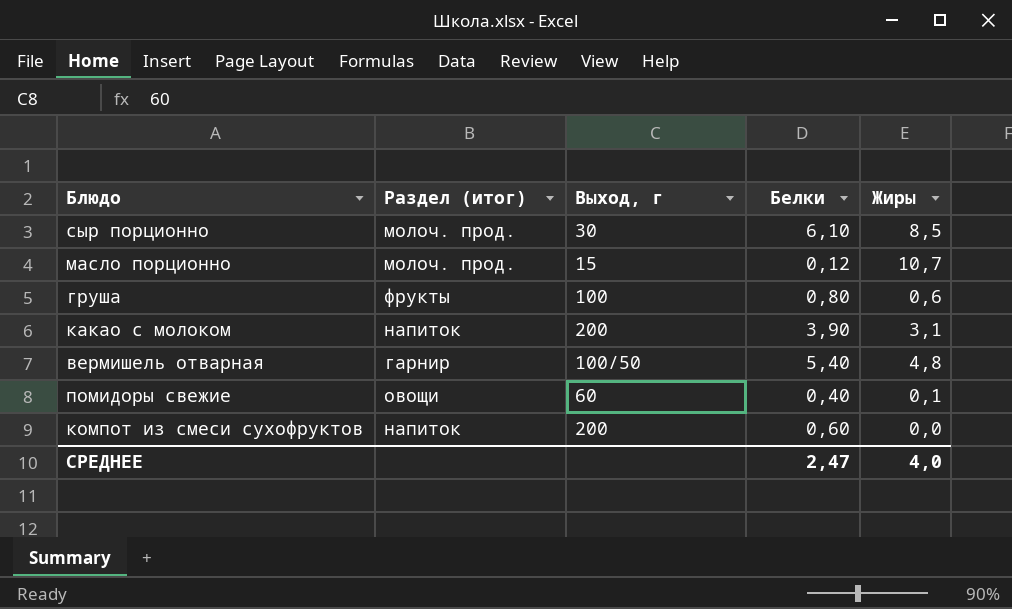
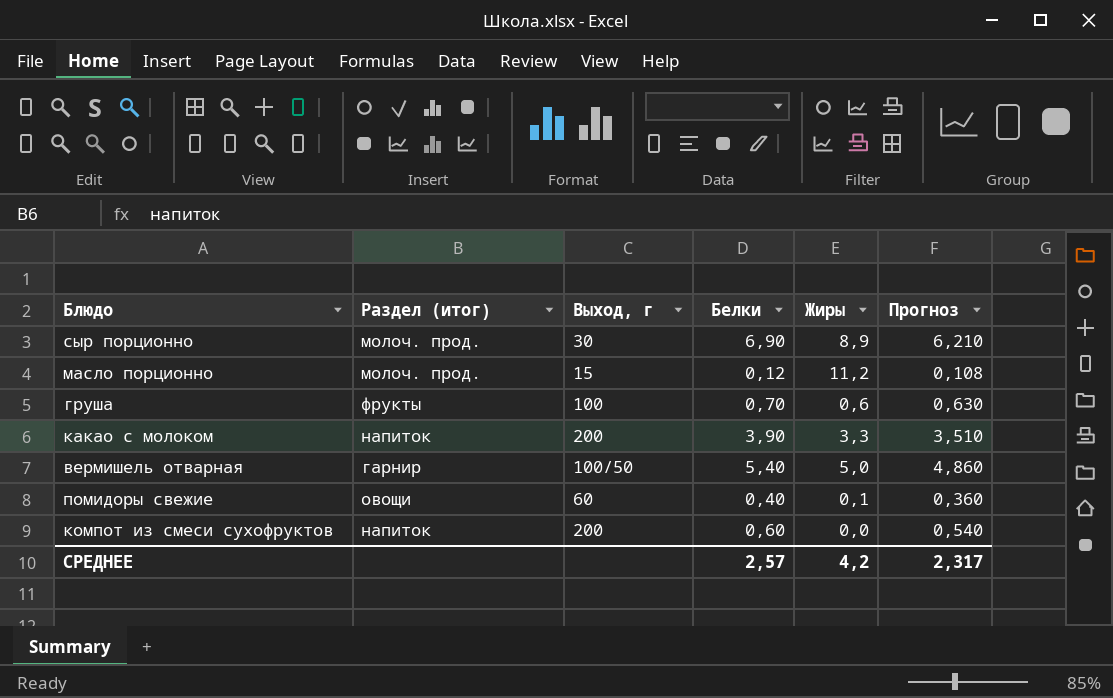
column Прогноз | formula: none -> [Белки] * 0,9
сыр порционно | Белки: 6,10 -> 6,90
сыр порционно | Жиры: 8,5 -> 8,9
масло порционно | Жиры: 10,7 -> 11,2
груша | Белки: 0,80 -> 0,70
какао с молоком | Жиры: 3,1 -> 3,3
вермишель отварная | Жиры: 4,8 -> 5,0
СРЕДНЕЕ | Белки: 2,47 -> 2,57
СРЕДНЕЕ | Жиры: 4,0 -> 4,2

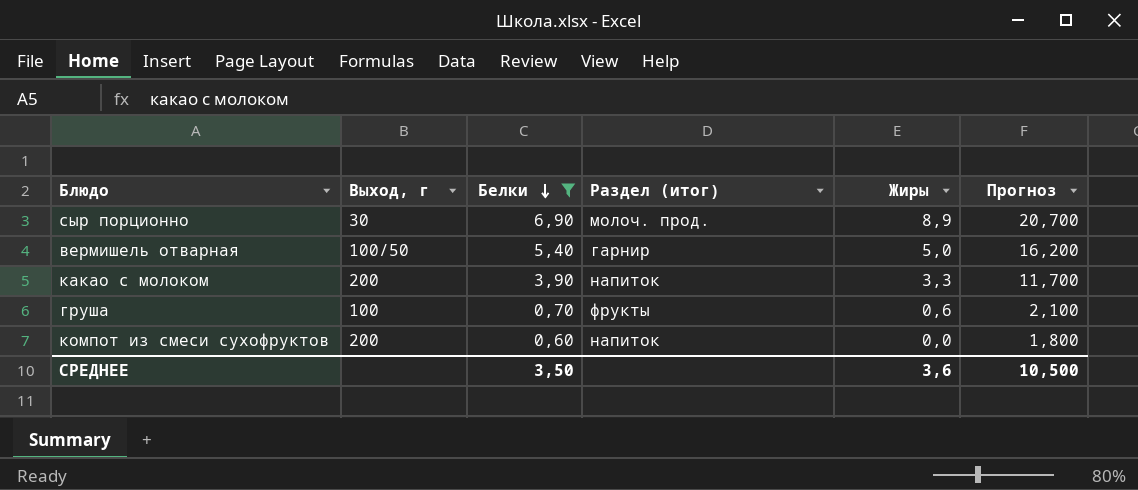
filter: none -> Белки >= 0,60
row order: none -> Белки descending
column Раздел (итог) | position: 2 -> 4
column Прогноз | formula: [Белки] * 0,9 -> [Белки] * 3
СРЕДНЕЕ | Белки: 2,57 -> 3,50
СРЕДНЕЕ | Жиры: 4,2 -> 3,6
СРЕДНЕЕ | Прогноз: 2,317 -> 10,500

